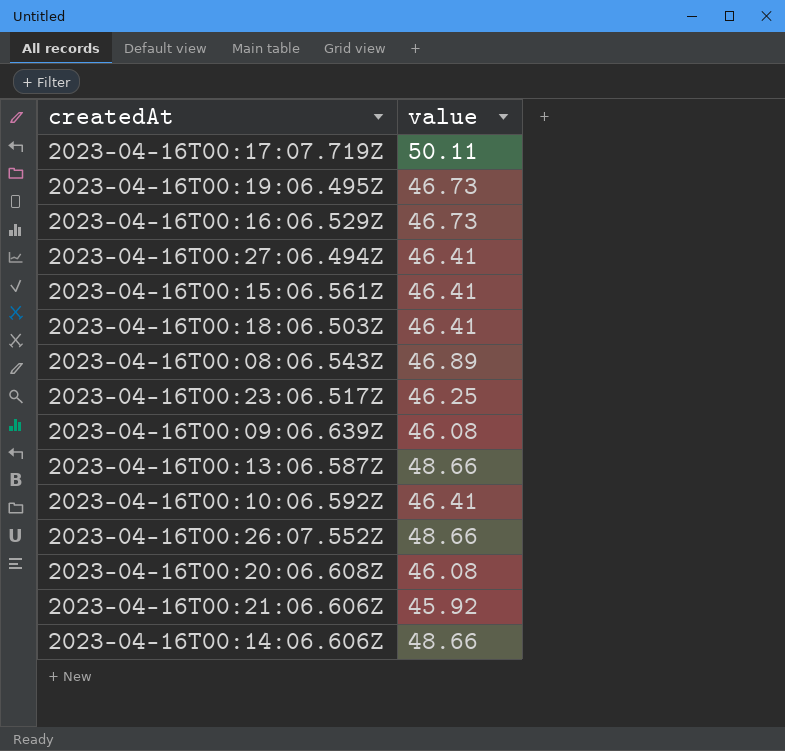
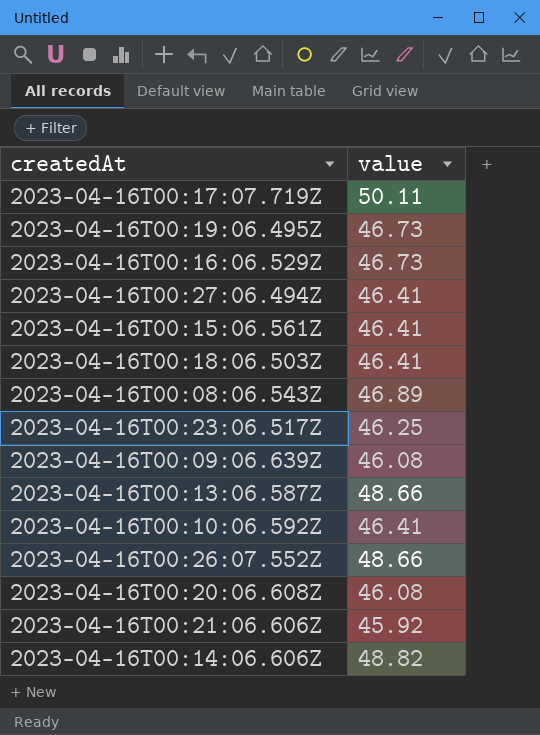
2023-04-16T00:14:06.606Z | value: 48.66 -> 48.82

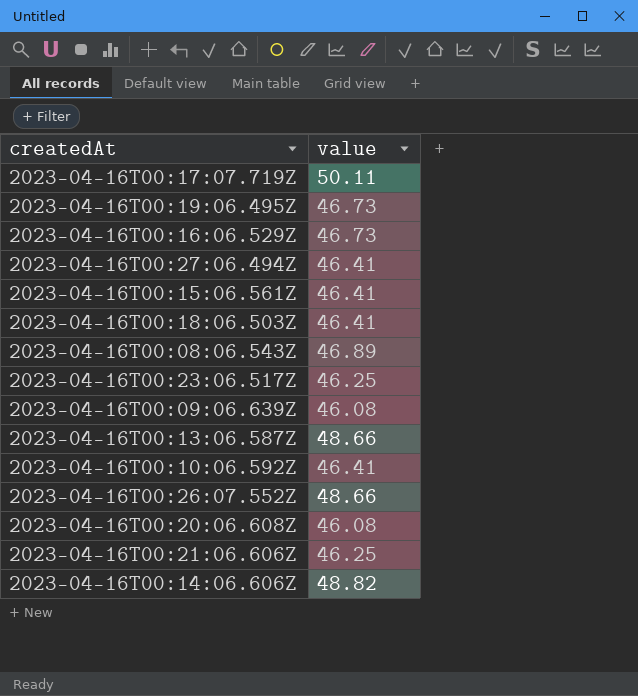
2023-04-16T00:21:06.606Z | value: 45.92 -> 46.25

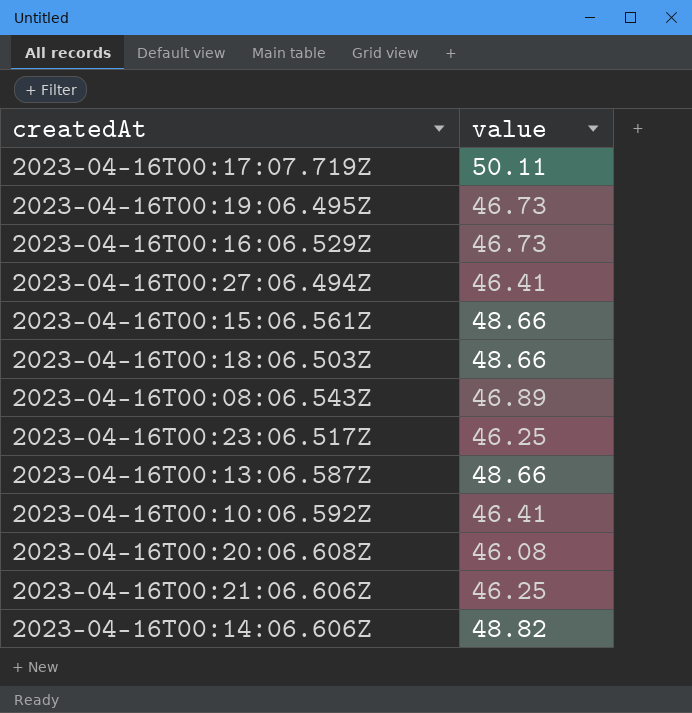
row 2023-04-16T00:09:06.639Z: 46.08 -> none
row 2023-04-16T00:26:07.552Z: 48.66 -> none
2023-04-16T00:15:06.561Z | value: 46.41 -> 48.66
2023-04-16T00:18:06.503Z | value: 46.41 -> 48.66

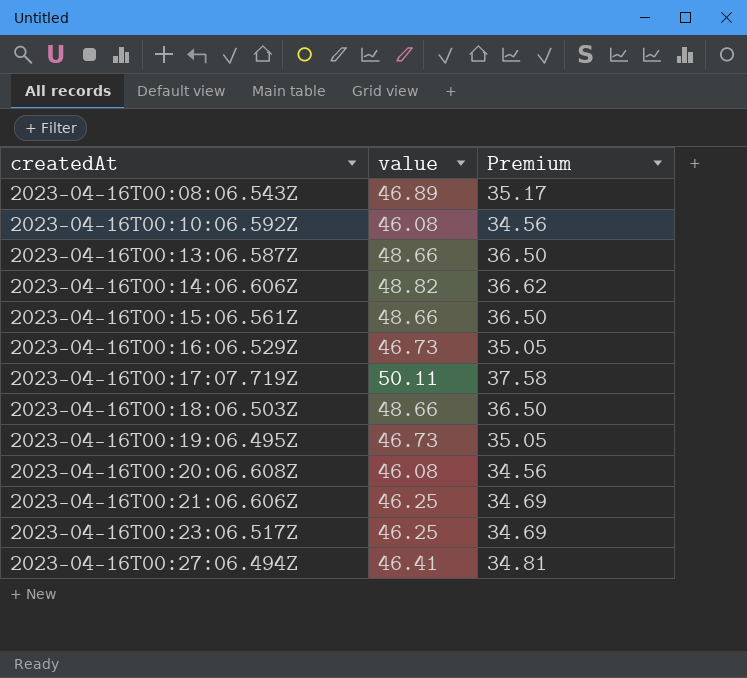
row order: none -> createdAt ascending
column Premium | formula: none -> [value] * 0.75
2023-04-16T00:10:06.592Z | value: 46.41 -> 46.08

